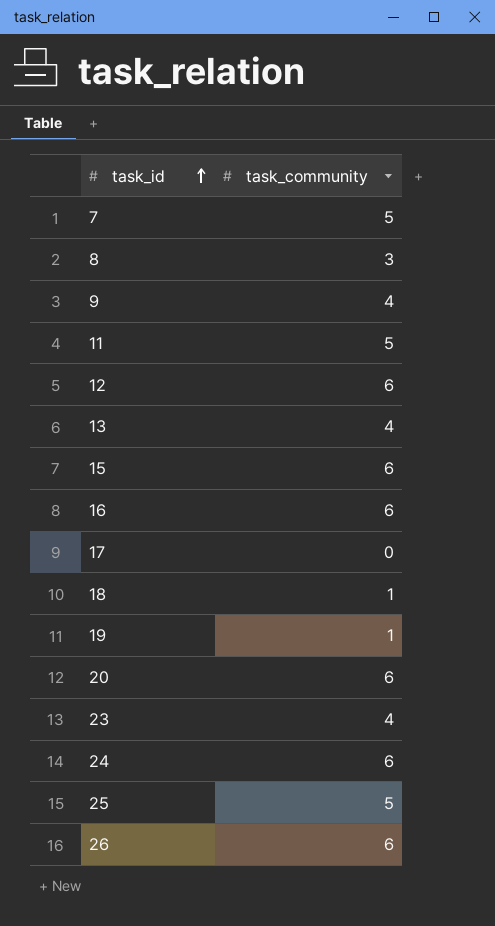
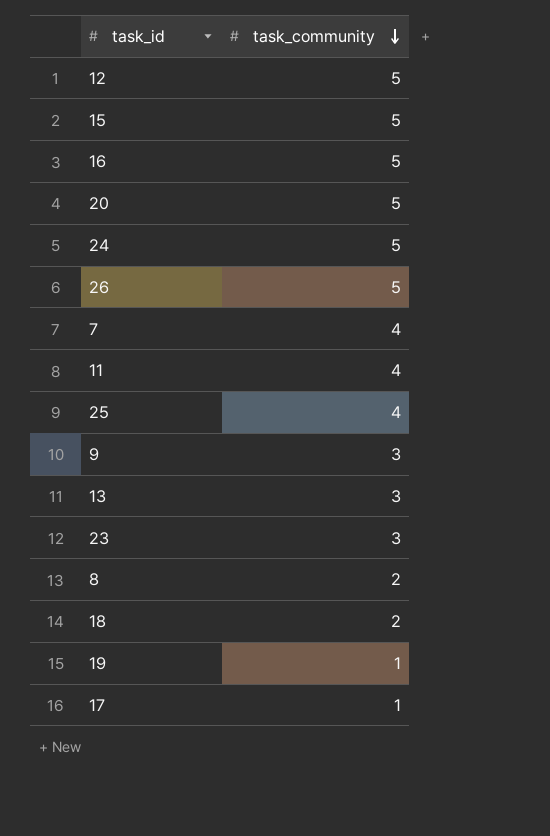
row order: task_id ascending -> task_community descending
12 | task_community: 6 -> 5
15 | task_community: 6 -> 5
16 | task_community: 6 -> 5
20 | task_community: 6 -> 5
24 | task_community: 6 -> 5
26 | task_community: 6 -> 5
7 | task_community: 5 -> 4
11 | task_community: 5 -> 4
25 | task_community: 5 -> 4
9 | task_community: 4 -> 3
13 | task_community: 4 -> 3
23 | task_community: 4 -> 3
8 | task_community: 3 -> 2
18 | task_community: 1 -> 2
17 | task_community: 0 -> 1

